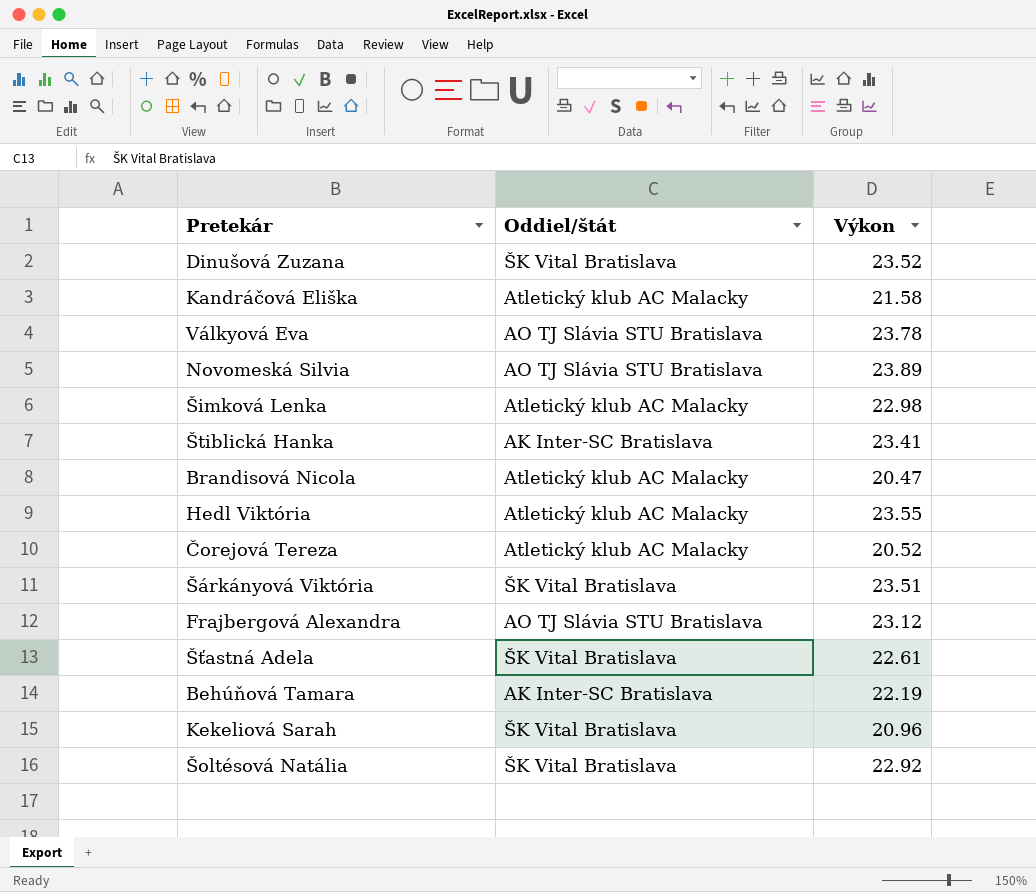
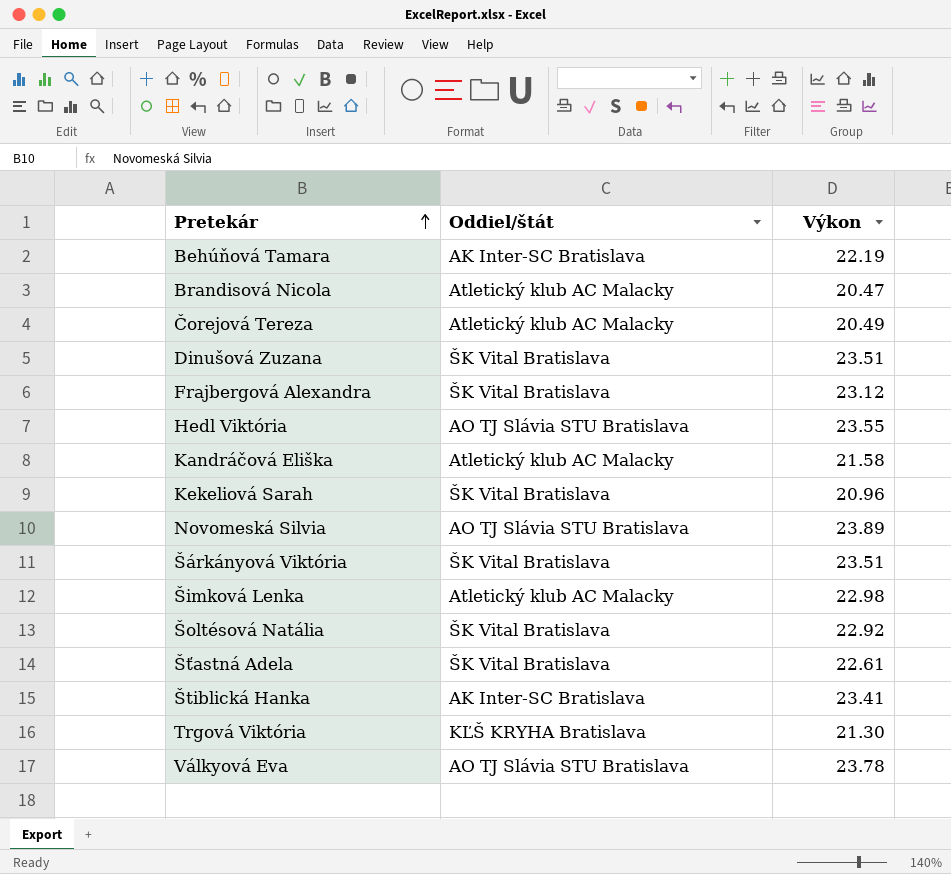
row order: none -> Pretekár ascending
Čorejová Tereza | Výkon: 20.52 -> 20.49
Dinušová Zuzana | Výkon: 23.52 -> 23.51
Frajbergová Alexandra | Oddiel/štát: AO TJ Slávia STU Bratislava -> ŠK Vital Bratislava
Hedl Viktória | Oddiel/štát: Atletický klub AC Malacky -> AO TJ Slávia STU Bratislava
row Trgová Viktória: none -> KĽŠ KRYHA Bratislava | 21.30

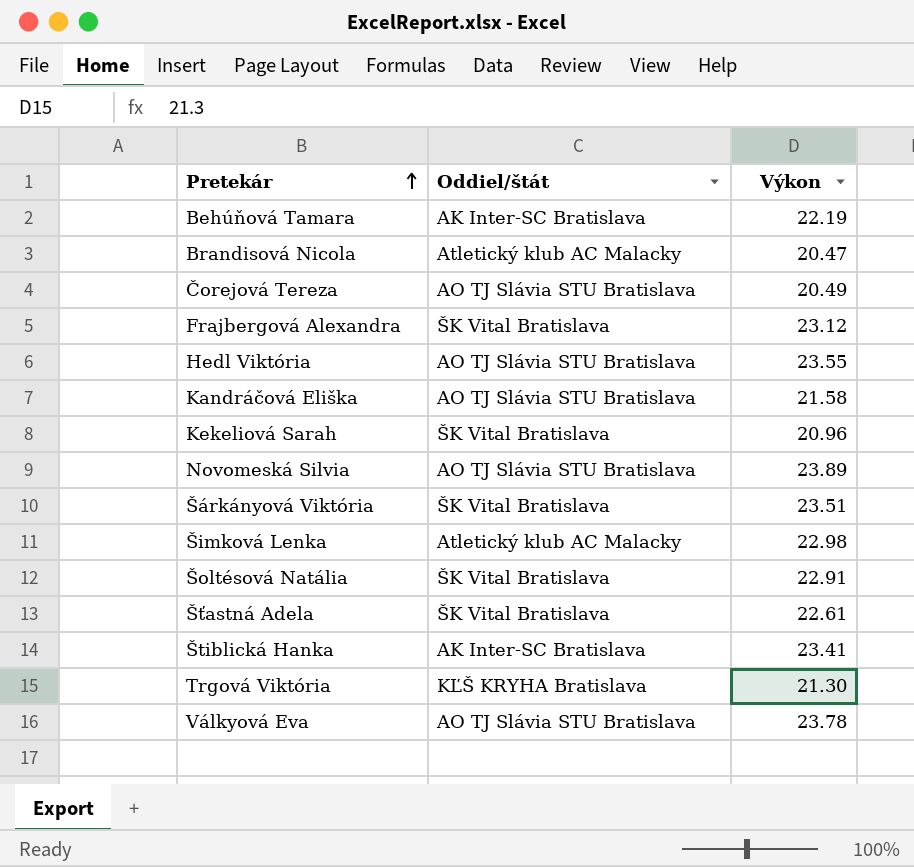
row Dinušová Zuzana: ŠK Vital Bratislava | 23.51 -> none
Čorejová Tereza | Oddiel/štát: Atletický klub AC Malacky -> AO TJ Slávia STU Bratislava
Kandráčová Eliška | Oddiel/štát: Atletický klub AC Malacky -> AO TJ Slávia STU Bratislava
Šoltésová Natália | Výkon: 22.92 -> 22.91

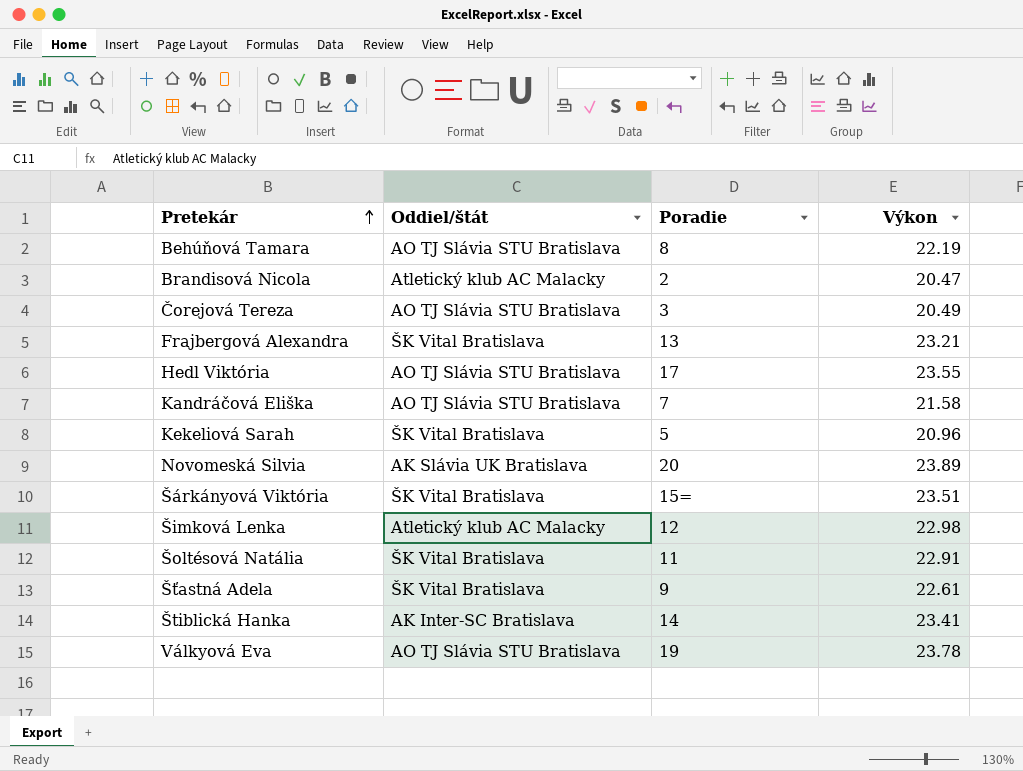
column Poradie | position: none -> 3
row Trgová Viktória: KĽŠ KRYHA Bratislava | 21.30 -> none
Behúňová Tamara | Oddiel/štát: AK Inter-SC Bratislava -> AO TJ Slávia STU Bratislava
Frajbergová Alexandra | Výkon: 23.12 -> 23.21
Novomeská Silvia | Oddiel/štát: AO TJ Slávia STU Bratislava -> AK Slávia UK Bratislava

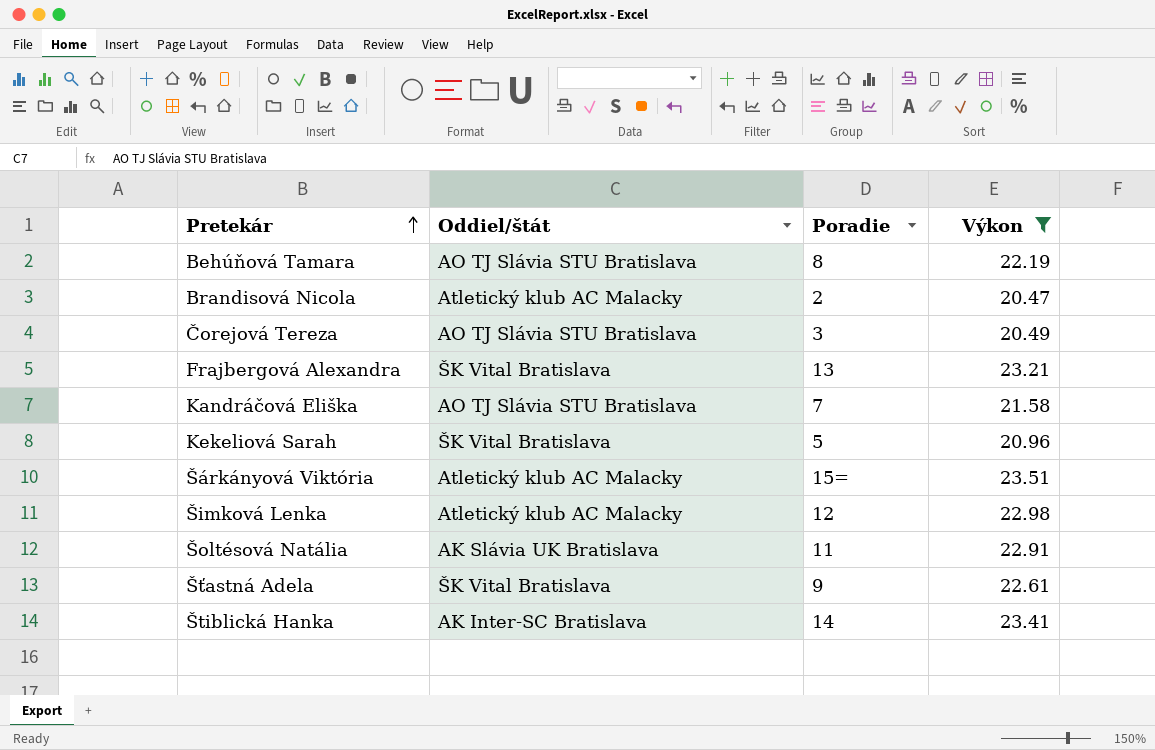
filter: none -> Výkon <= 23.51
Šárkányová Viktória | Oddiel/štát: ŠK Vital Bratislava -> Atletický klub AC Malacky
Šoltésová Natália | Oddiel/štát: ŠK Vital Bratislava -> AK Slávia UK Bratislava

